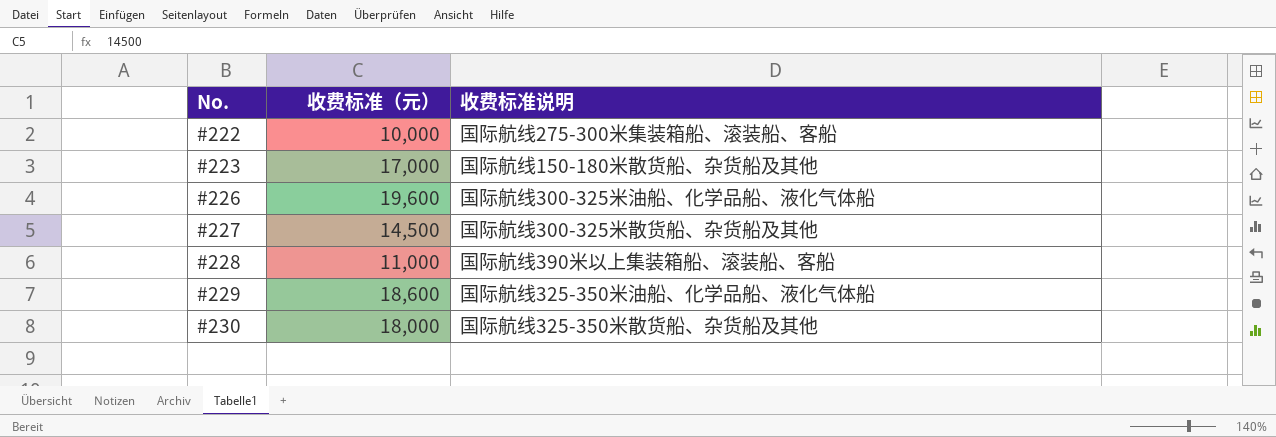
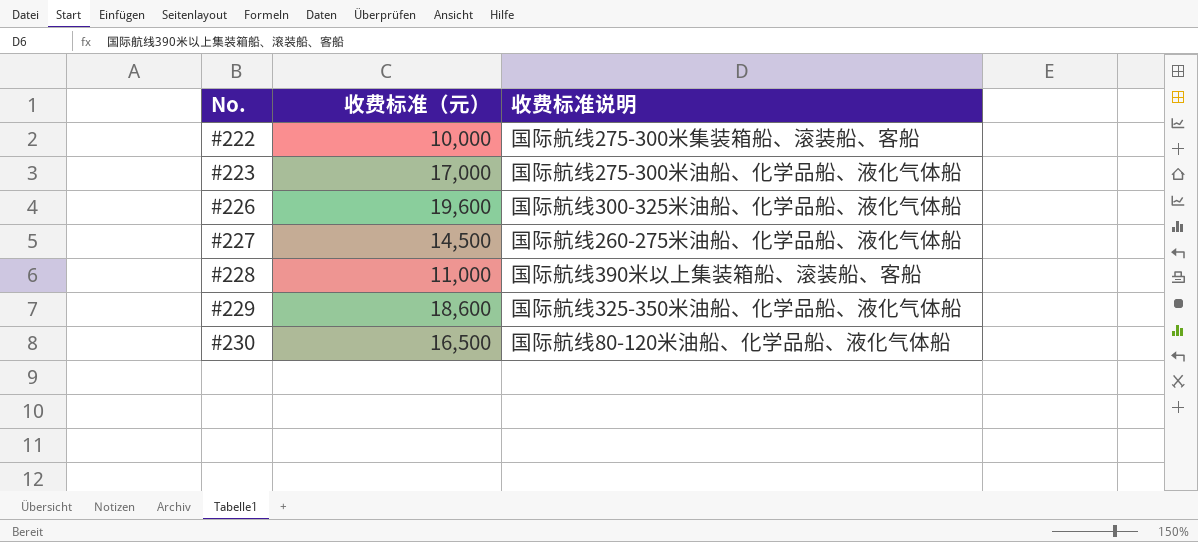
#223 | 收费标准说明: 国际航线150-180米散货船、杂货船及其他 -> 国际航线275-300米油船、化学品船、液化气体船
#227 | 收费标准说明: 国际航线300-325米散货船、杂货船及其他 -> 国际航线260-275米油船、化学品船、液化气体船
#230 | 收费标准（元）: 18,000 -> 16,500
#230 | 收费标准说明: 国际航线325-350米散货船、杂货船及其他 -> 国际航线80-120米油船、化学品船、液化气体船

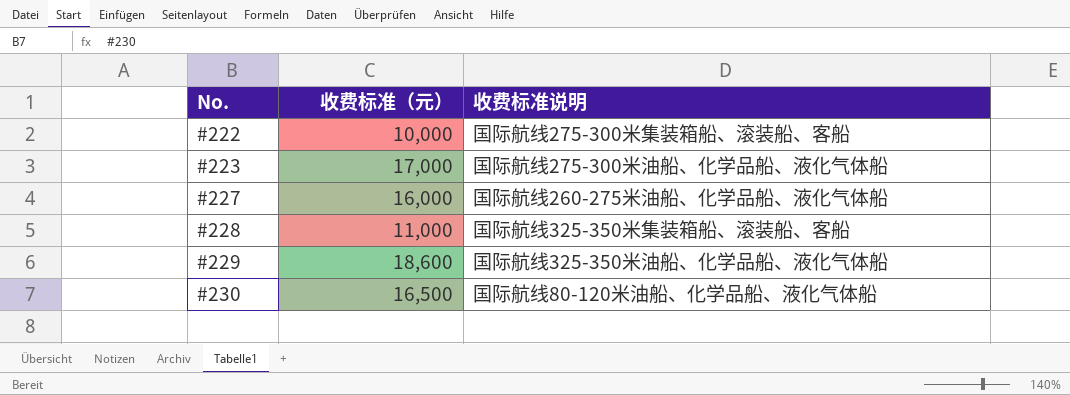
row #226: 19,600 | 国际航线300-325米油船、化学品船、液化气体船 -> none
#227 | 收费标准（元）: 14,500 -> 16,000
#228 | 收费标准说明: 国际航线390米以上集装箱船、滚装船、客船 -> 国际航线325-350米集装箱船、滚装船、客船

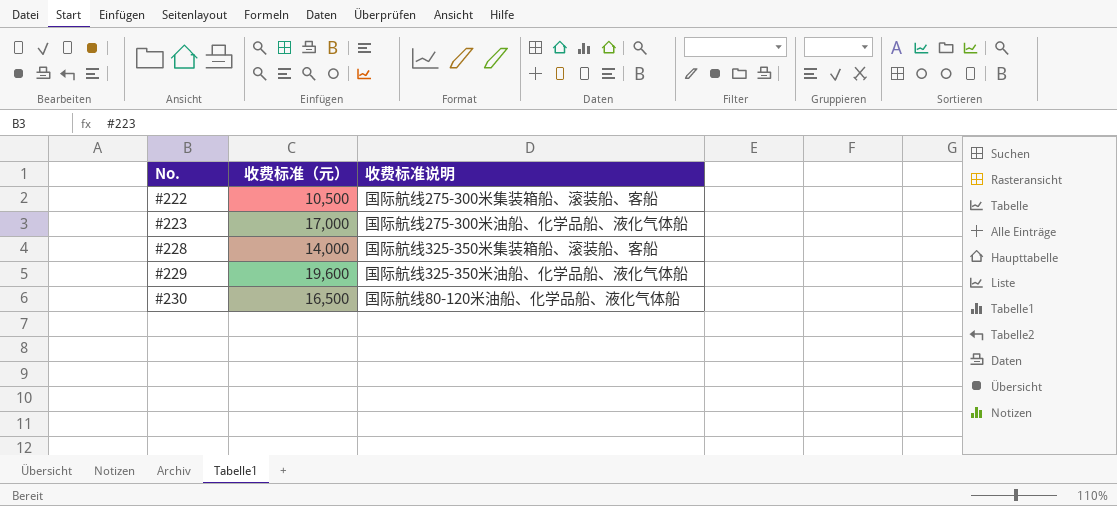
row #227: 16,000 | 国际航线260-275米油船、化学品船、液化气体船 -> none
#222 | 收费标准（元）: 10,000 -> 10,500
#228 | 收费标准（元）: 11,000 -> 14,000
#229 | 收费标准（元）: 18,600 -> 19,600

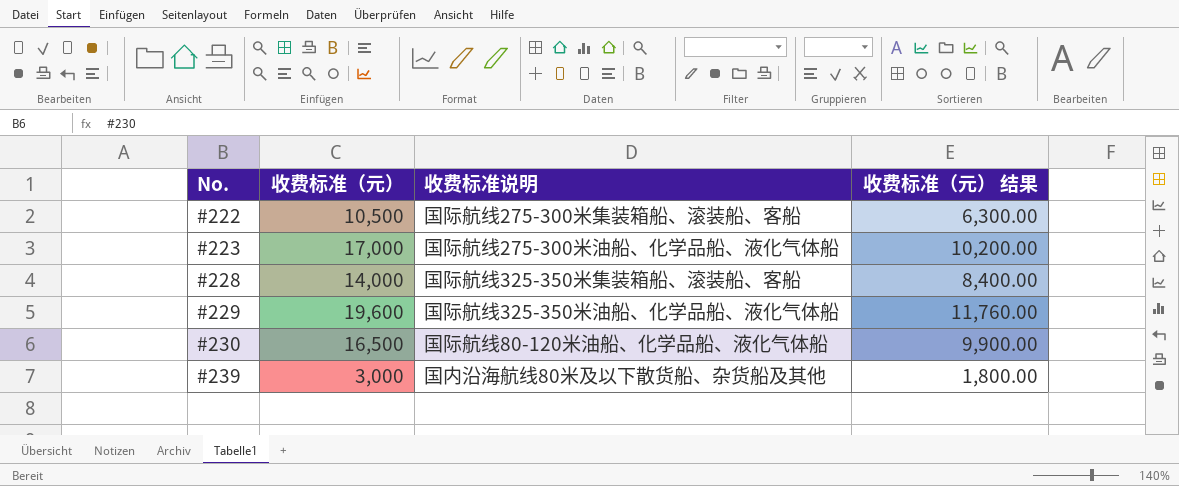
column 收费标准（元） 结果 | formula: none -> [收费标准（元）] * 0.6
row #239: none -> 3,000 | 国内沿海航线80米及以下散货船、杂货船及其他 | 1,800.00

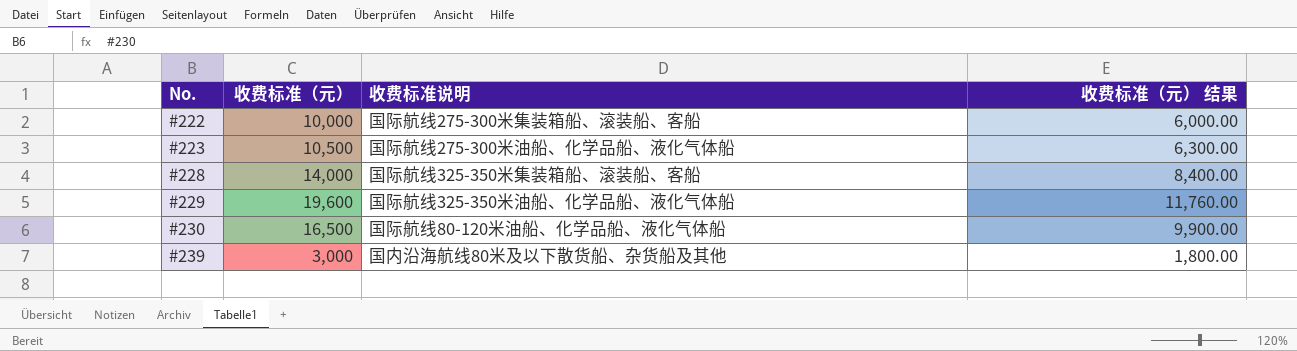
#222 | 收费标准（元）: 10,500 -> 10,000
#222 | 收费标准（元） 结果: 6,300.00 -> 6,000.00
#223 | 收费标准（元）: 17,000 -> 10,500
#223 | 收费标准（元） 结果: 10,200.00 -> 6,300.00

